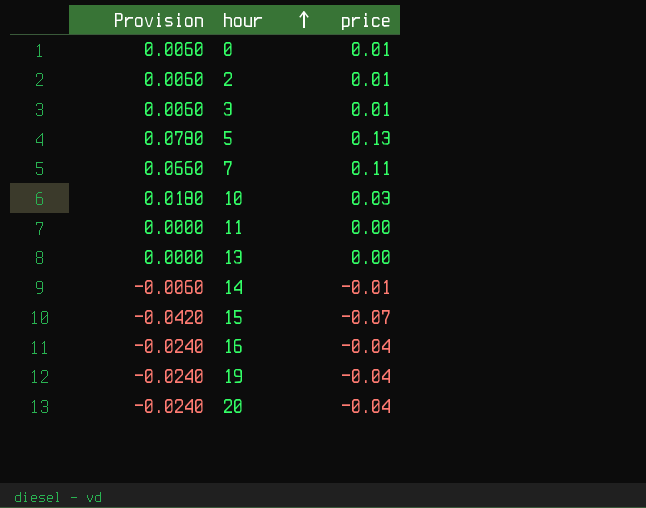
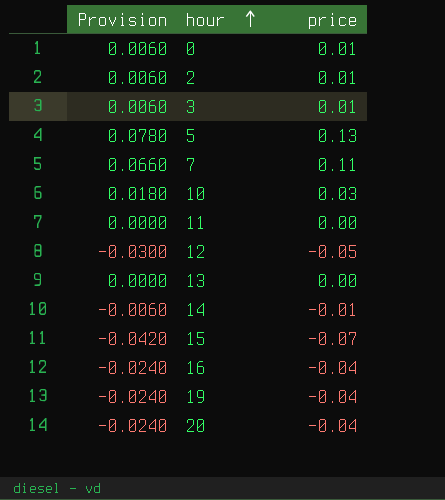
row 12: none -> -0.0300 | -0.05

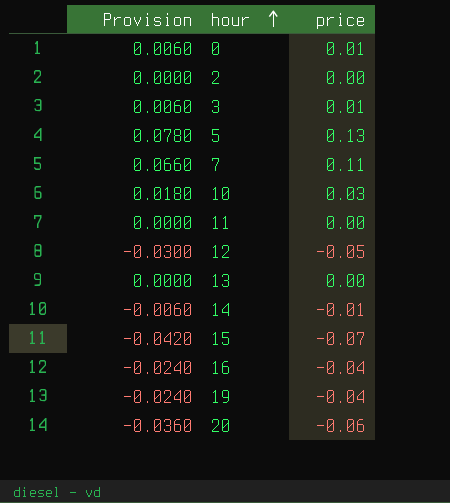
2 | Provision: 0.0060 -> 0.0000
2 | price: 0.01 -> 0.00
20 | Provision: -0.0240 -> -0.0360
20 | price: -0.04 -> -0.06

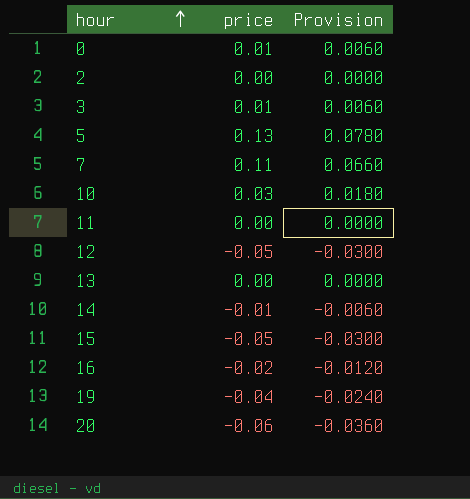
column Provision | position: 1 -> 3
15 | price: -0.07 -> -0.05
15 | Provision: -0.0420 -> -0.0300
16 | price: -0.04 -> -0.02
16 | Provision: -0.0240 -> -0.0120

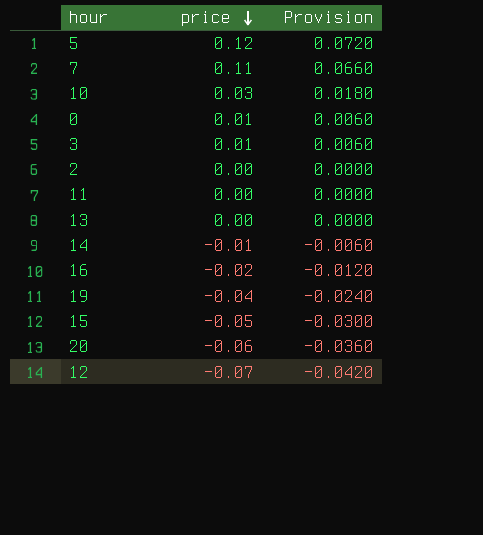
row order: hour ascending -> price descending
5 | price: 0.13 -> 0.12
5 | Provision: 0.0780 -> 0.0720
12 | price: -0.05 -> -0.07
12 | Provision: -0.0300 -> -0.0420

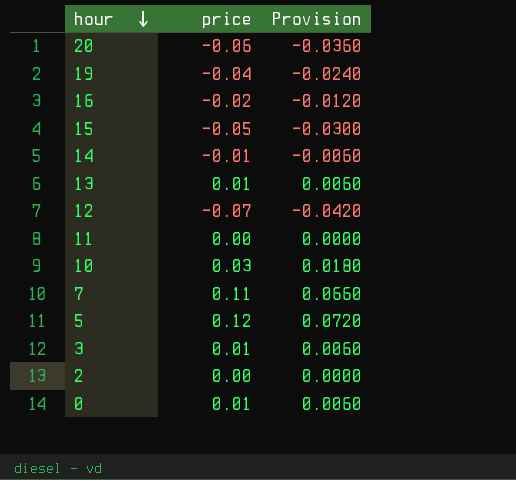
row order: price descending -> hour descending
13 | price: 0.00 -> 0.01
13 | Provision: 0.0000 -> 0.0060

